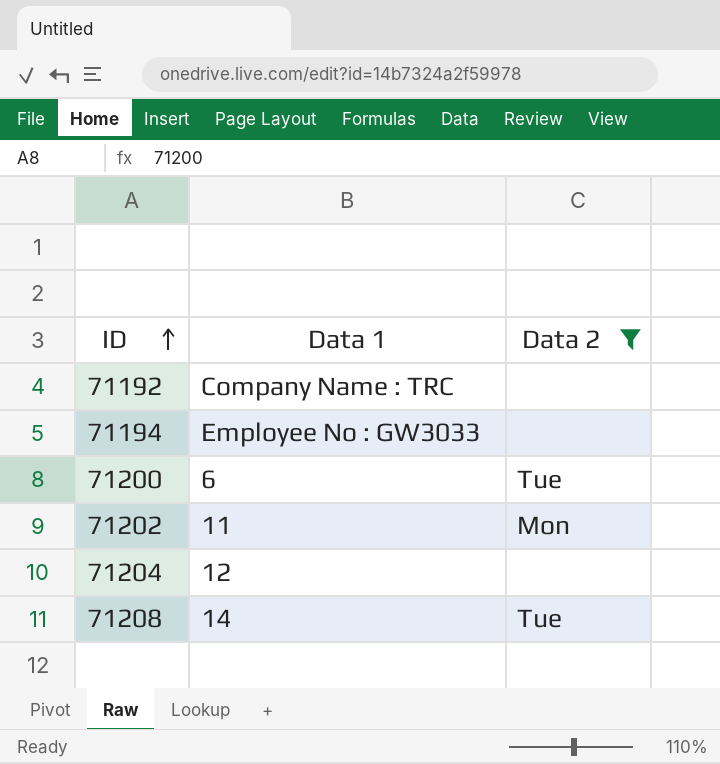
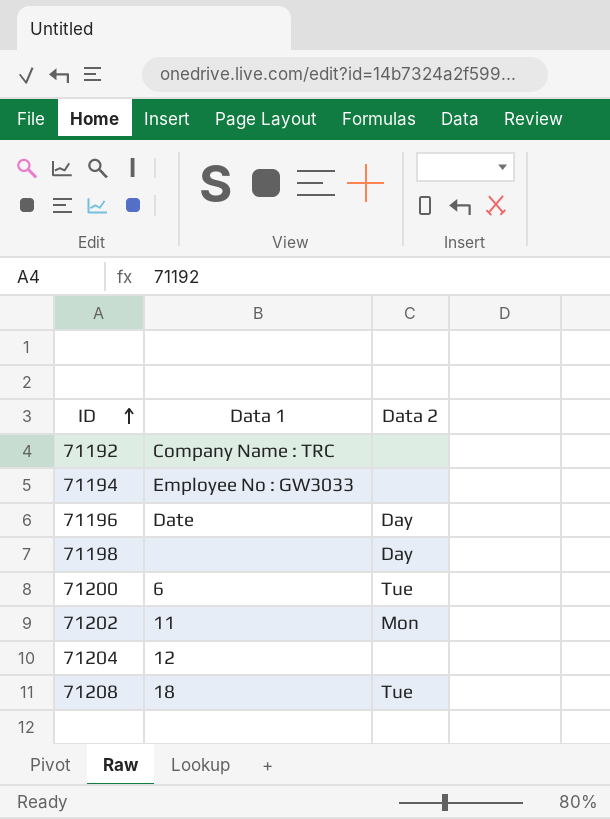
filter: Data 2 != Day -> none
71208 | Data 1: 14 -> 18

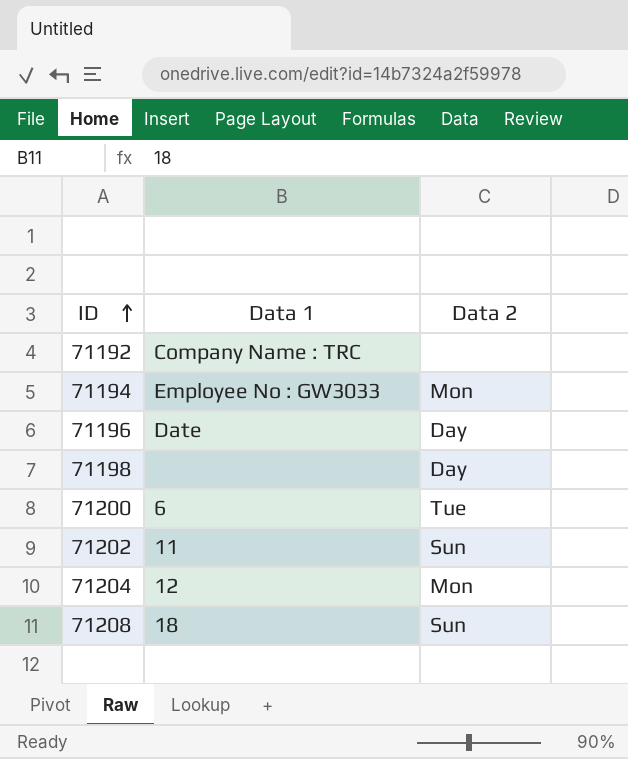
71194 | Data 2: none -> Mon
71202 | Data 2: Mon -> Sun
71204 | Data 2: none -> Mon
71208 | Data 2: Tue -> Sun

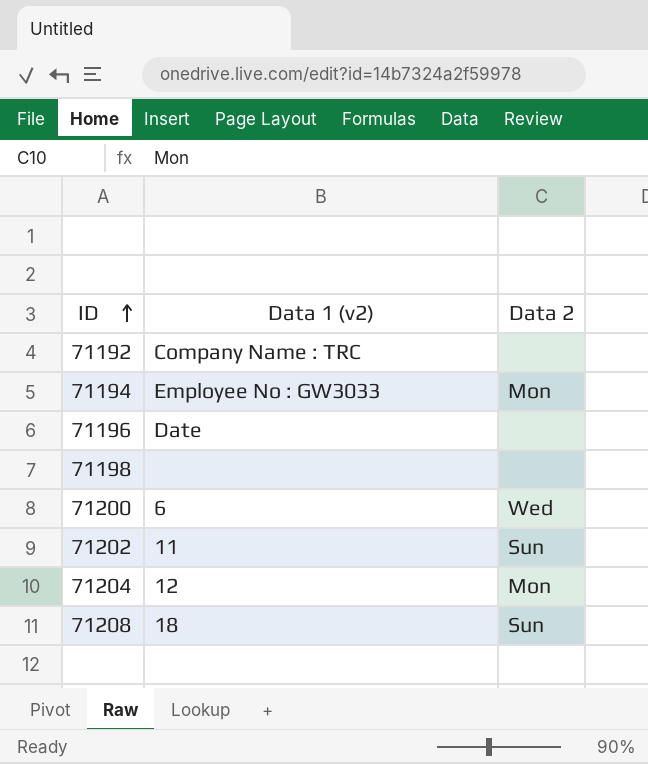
column name: Data 1 -> Data 1 (v2)
71196 | Data 2: Day -> none
71198 | Data 2: Day -> none
71200 | Data 2: Tue -> Wed

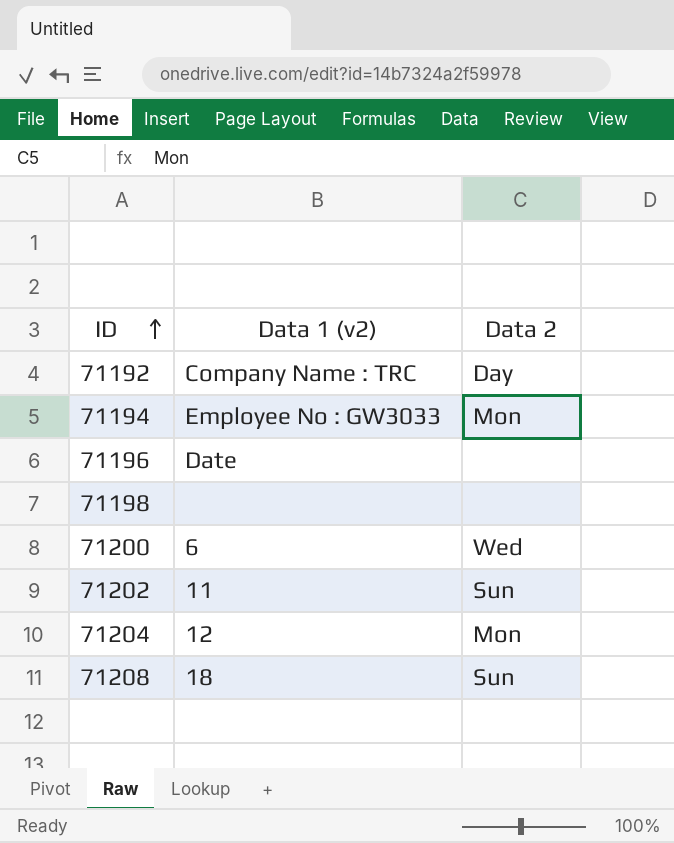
71192 | Data 2: none -> Day

